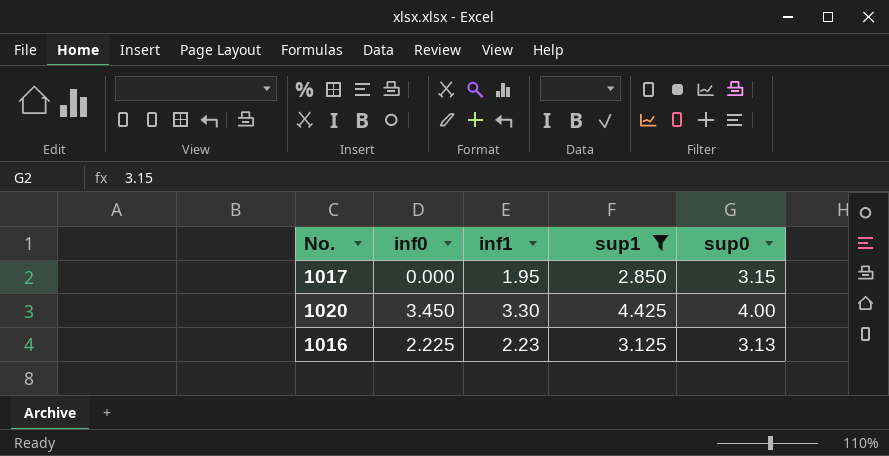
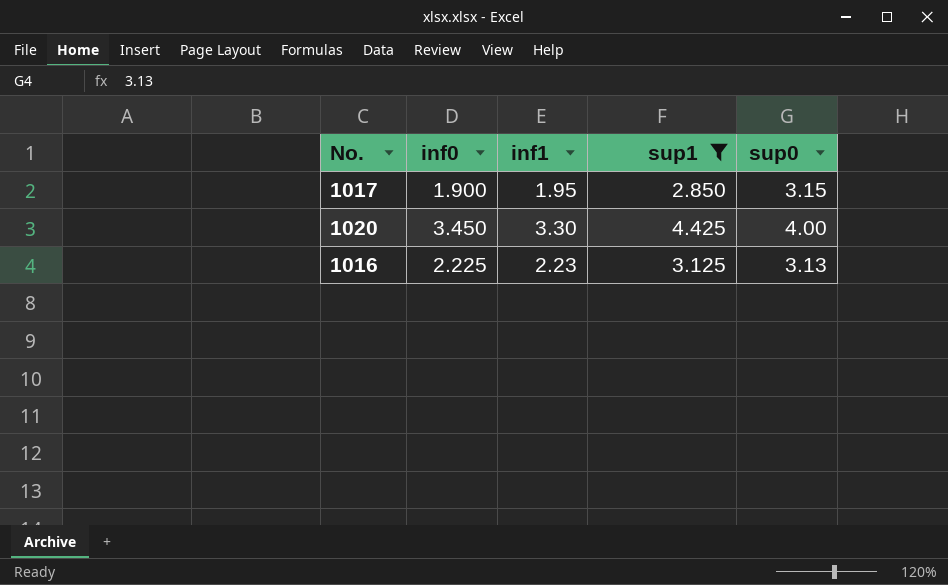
1017 | inf0: 0.000 -> 1.900

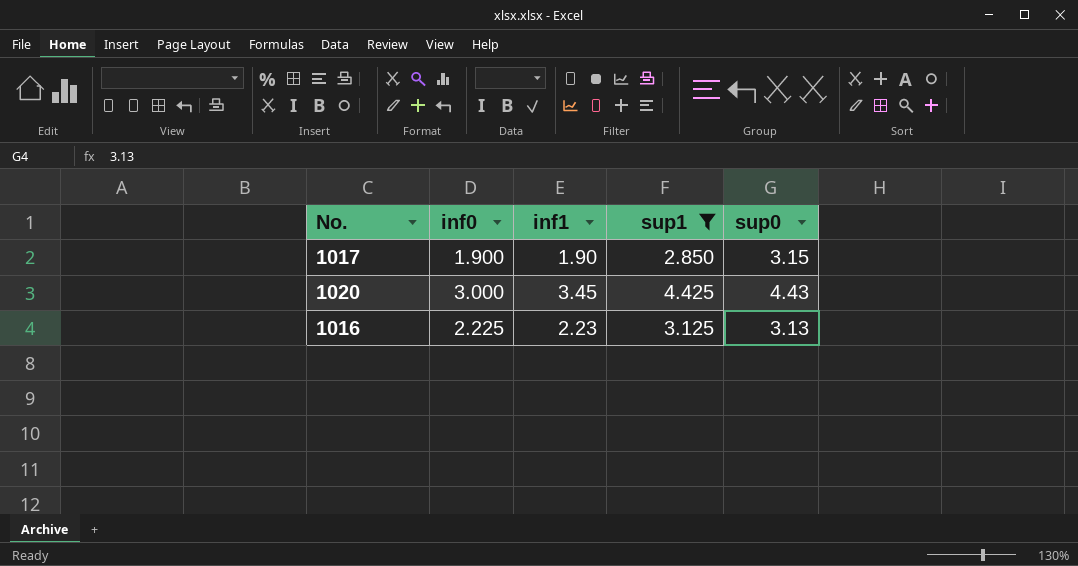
1017 | inf1: 1.95 -> 1.90
1020 | inf0: 3.450 -> 3.000
1020 | inf1: 3.30 -> 3.45
1020 | sup0: 4.00 -> 4.43

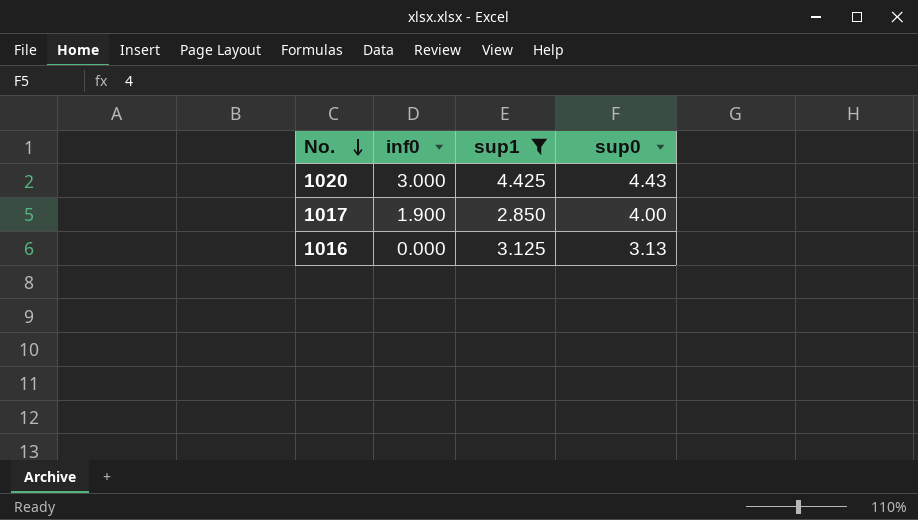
row order: none -> No. descending
column inf1 | position: 3 -> none
1017 | sup0: 3.15 -> 4.00
1016 | inf0: 2.225 -> 0.000

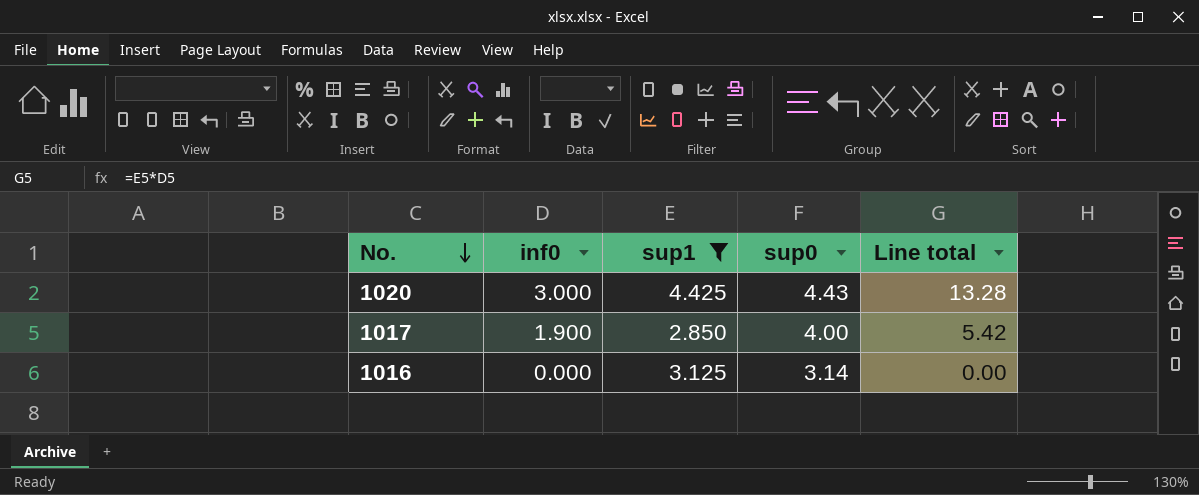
column Line total | formula: none -> [inf0] * [sup1]
1016 | sup0: 3.13 -> 3.14

